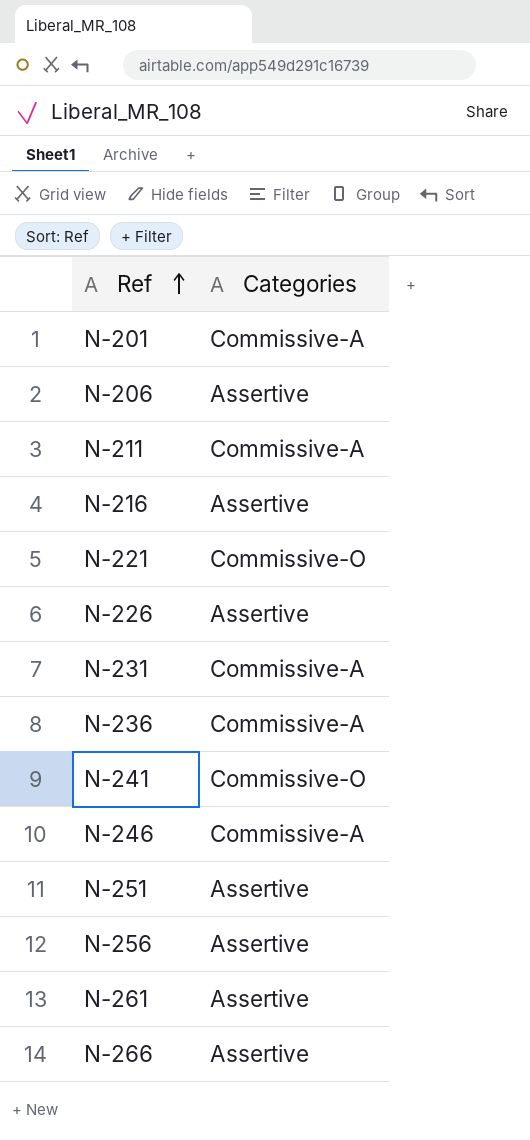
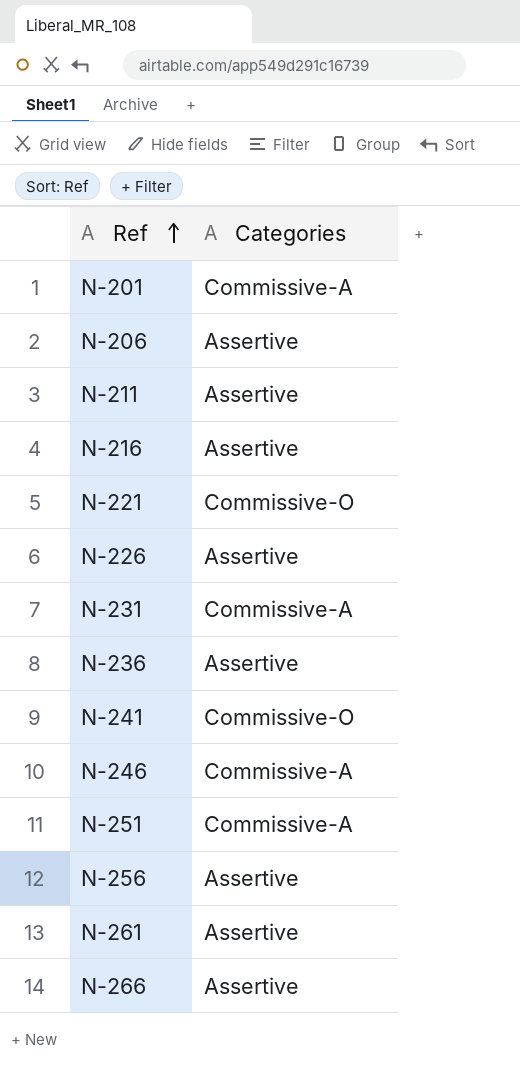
N-211 | Categories: Commissive-A -> Assertive
N-236 | Categories: Commissive-A -> Assertive
N-251 | Categories: Assertive -> Commissive-A

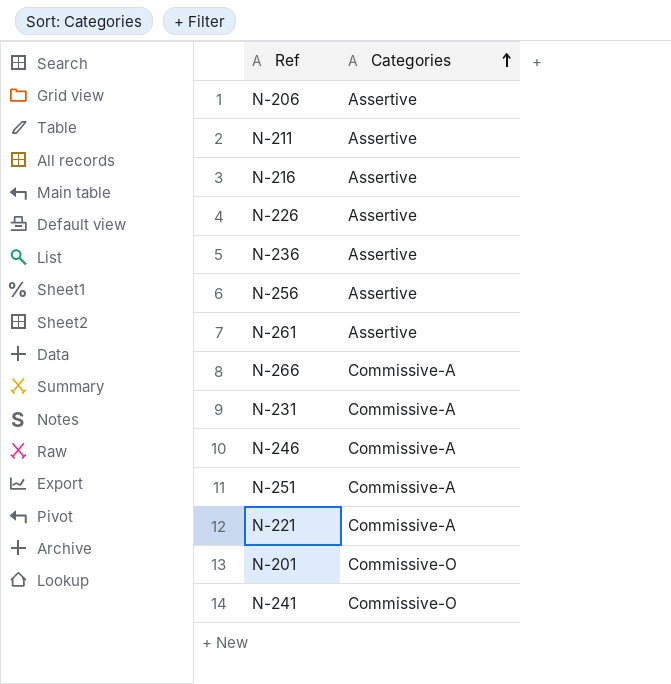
row order: Ref ascending -> Categories ascending
N-266 | Categories: Assertive -> Commissive-A
N-221 | Categories: Commissive-O -> Commissive-A
N-201 | Categories: Commissive-A -> Commissive-O

